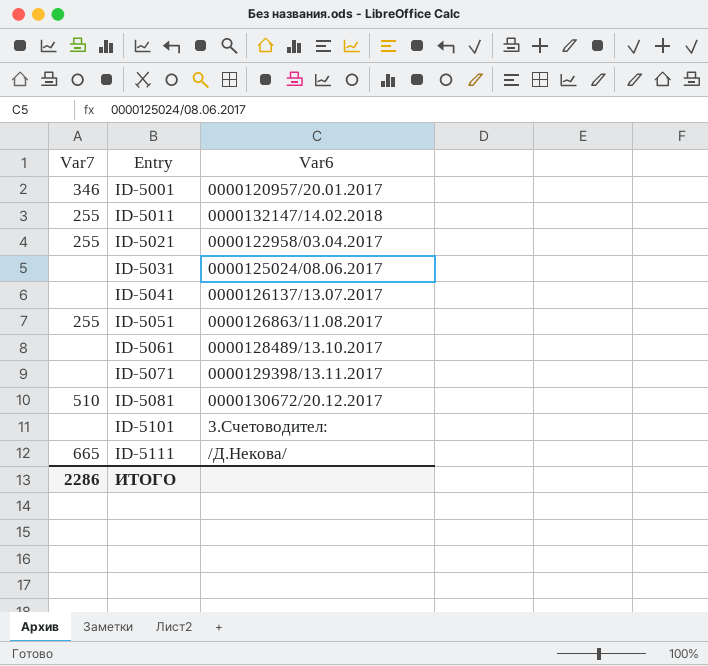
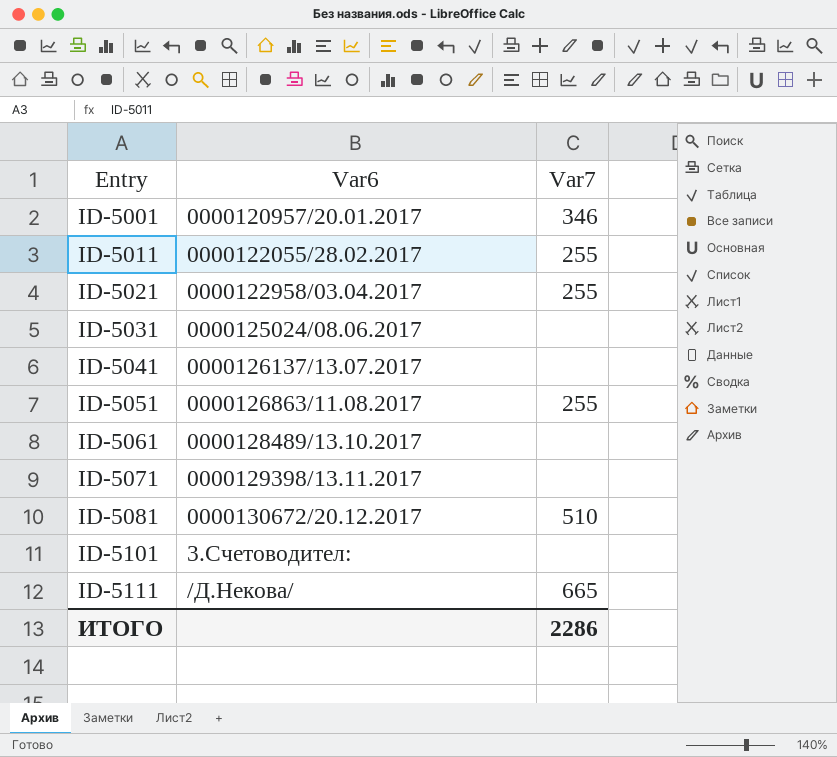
column Var7 | position: 1 -> 3
ID-5011 | Var6: 0000132147/14.02.2018 -> 0000122055/28.02.2017

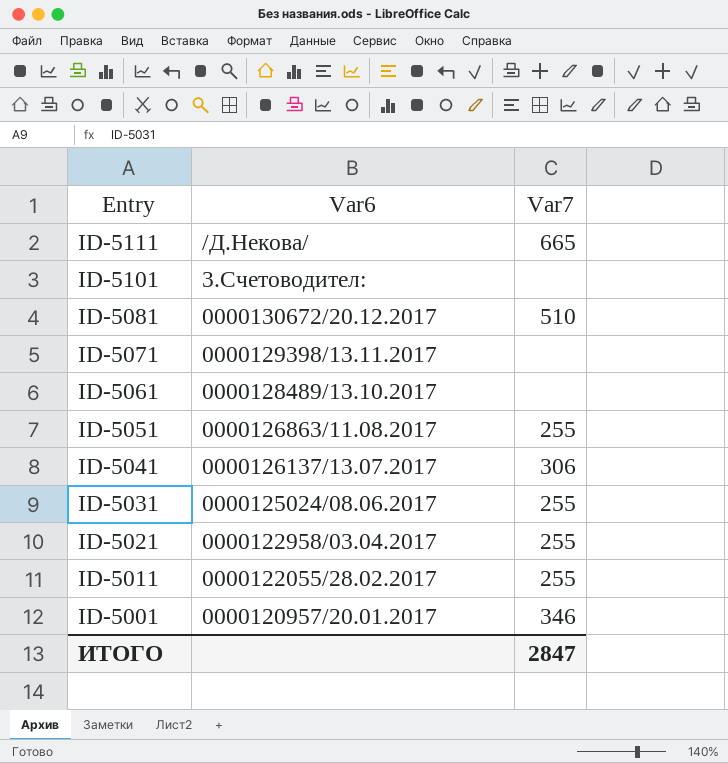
row order: Entry ascending -> Entry descending
ID-5041 | Var7: none -> 306
ID-5031 | Var7: none -> 255
ИТОГО | Var7: 2286 -> 2847

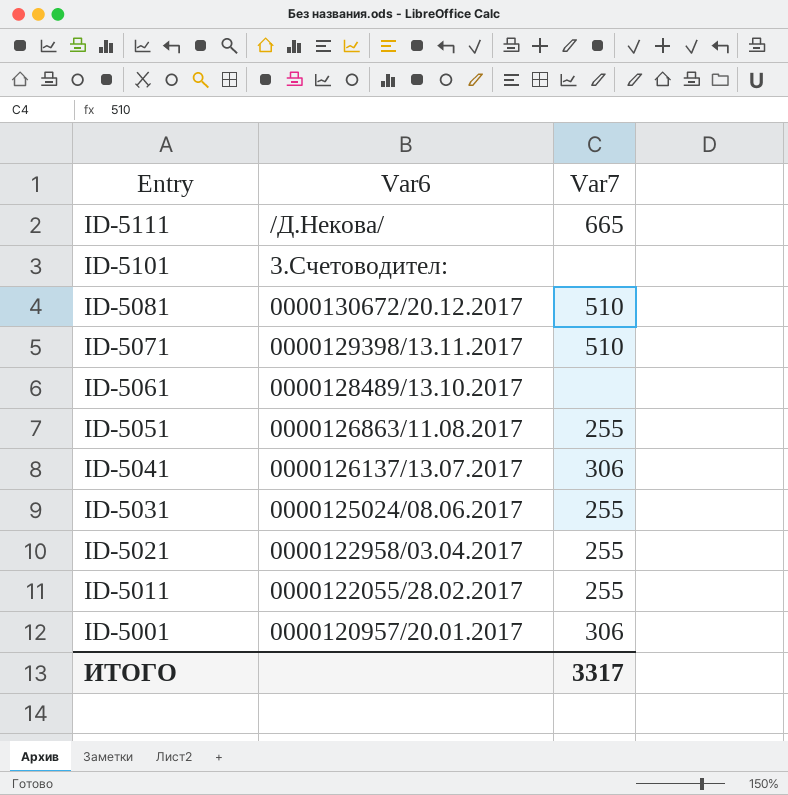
ID-5071 | Var7: none -> 510
ID-5001 | Var7: 346 -> 306
ИТОГО | Var7: 2847 -> 3317

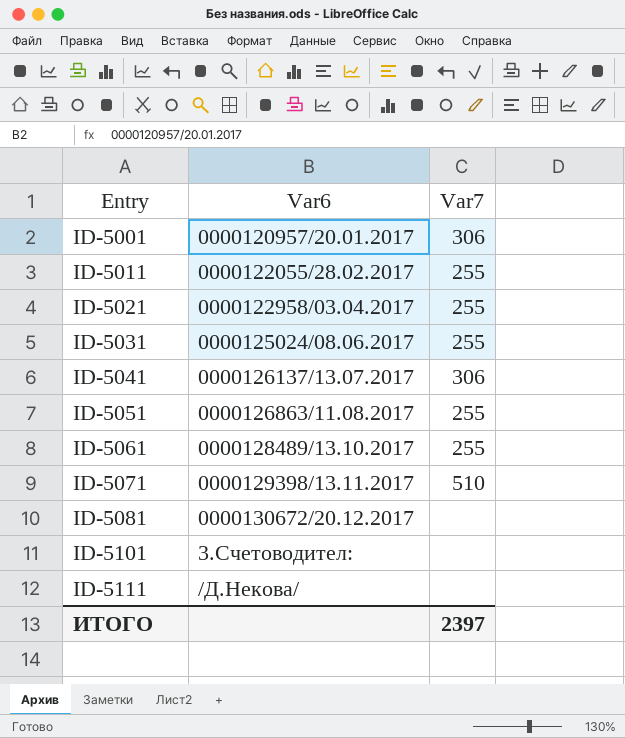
row order: Entry descending -> Entry ascending
ID-5061 | Var7: none -> 255
ID-5081 | Var7: 510 -> none
ID-5111 | Var7: 665 -> none
ИТОГО | Var7: 3317 -> 2397

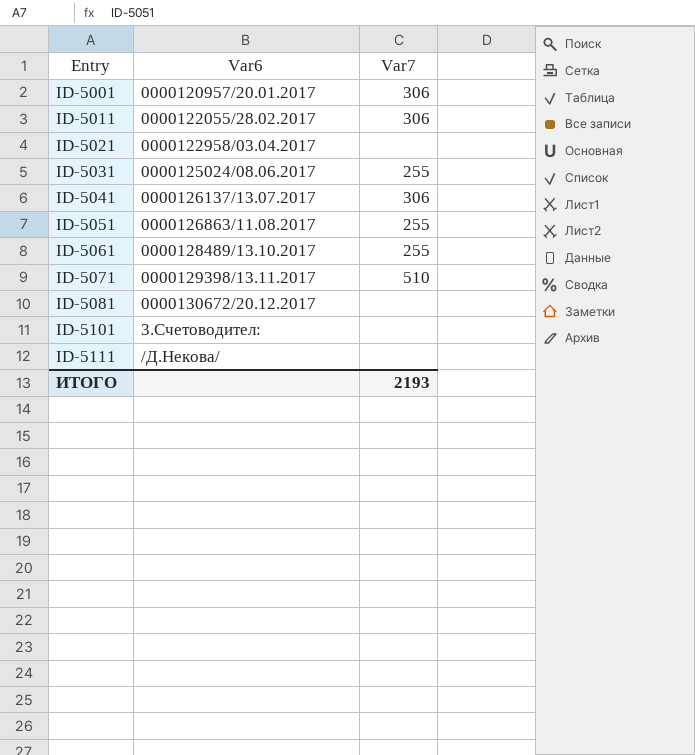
ID-5011 | Var7: 255 -> 306
ID-5021 | Var7: 255 -> none
ИТОГО | Var7: 2397 -> 2193

